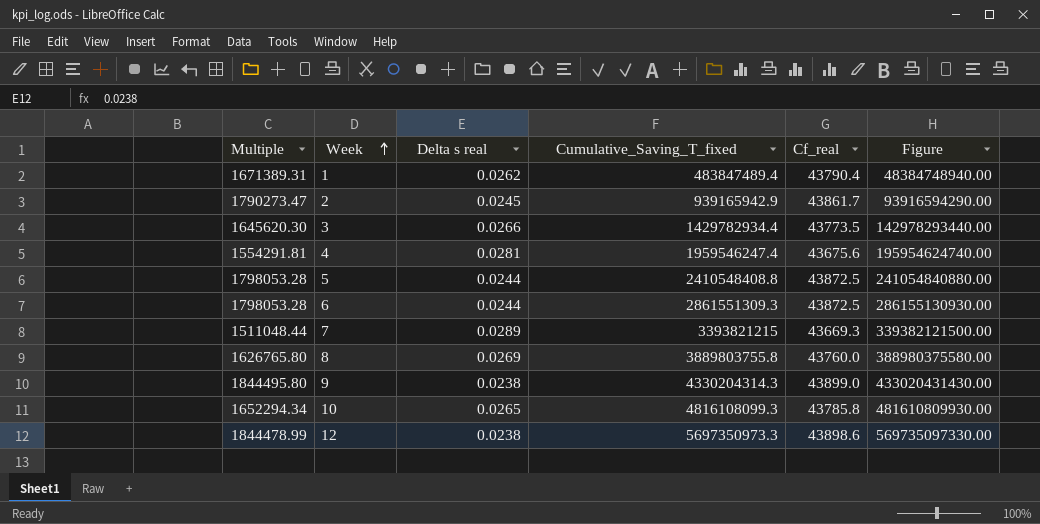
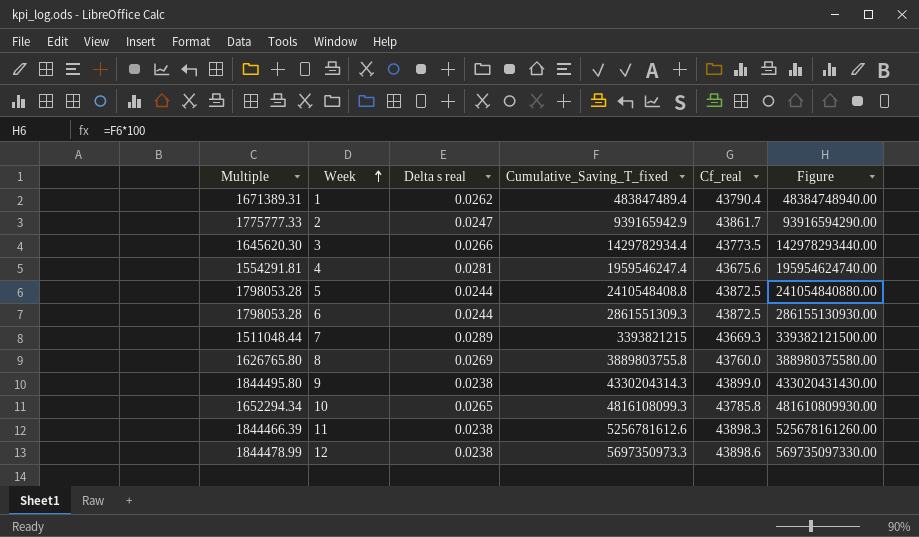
2 | Multiple: 1790273.47 -> 1775777.33
2 | Delta s real: 0.0245 -> 0.0247
row 11: none -> 1844466.39 | 0.0238 | 5256781612.6 | 43898.3 | 525678161260.00

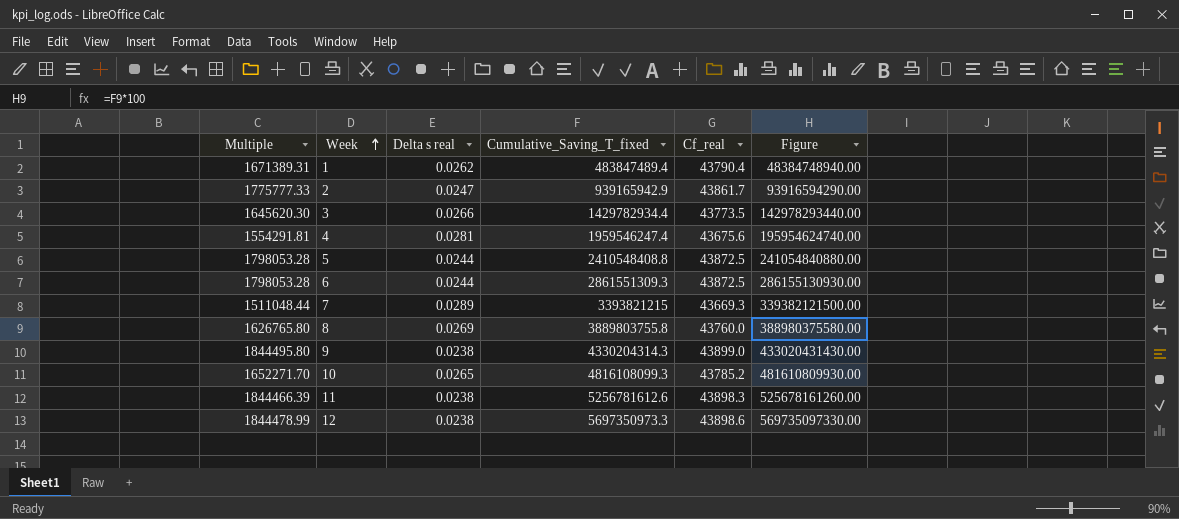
10 | Multiple: 1652294.34 -> 1652271.70
10 | Cf_real: 43785.8 -> 43785.2

